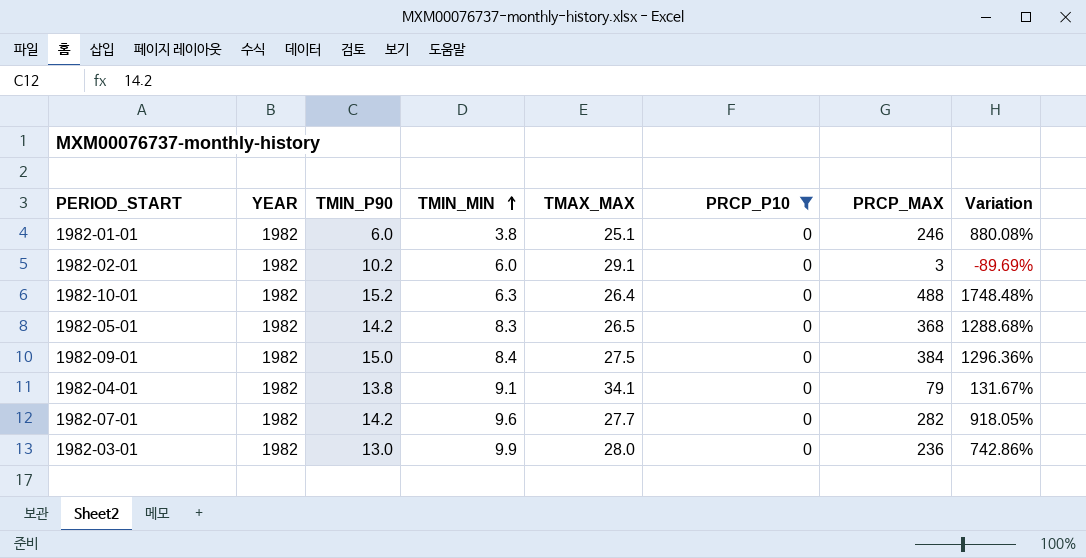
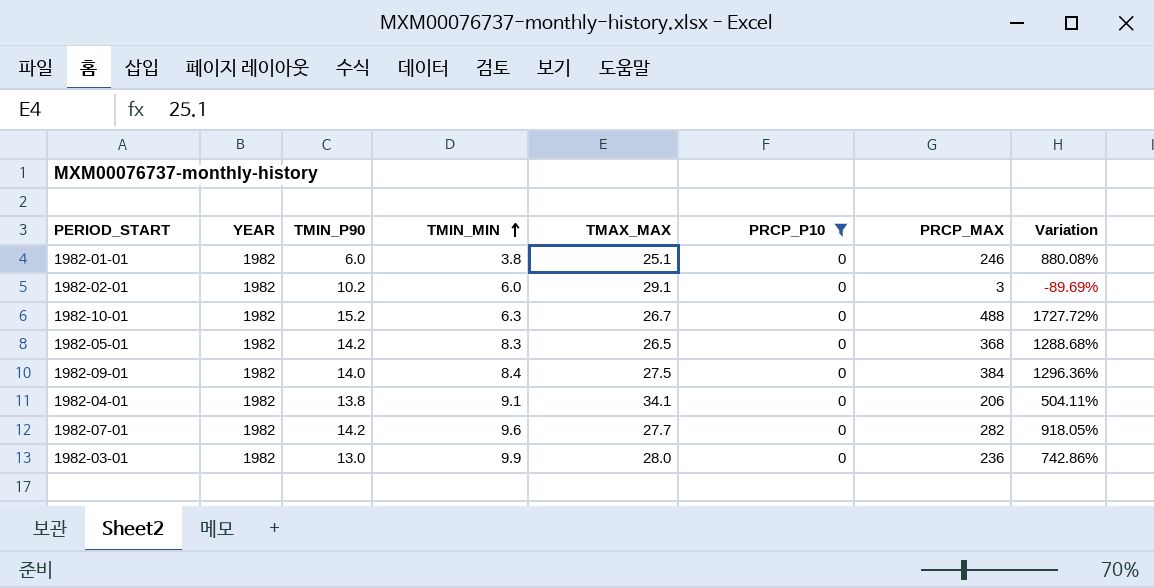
1982-10-01 | TMAX_MAX: 26.4 -> 26.7
1982-10-01 | Variation: 1748.48% -> 1727.72%
1982-09-01 | TMIN_P90: 15.0 -> 14.0
1982-04-01 | PRCP_MAX: 79 -> 206
1982-04-01 | Variation: 131.67% -> 504.11%

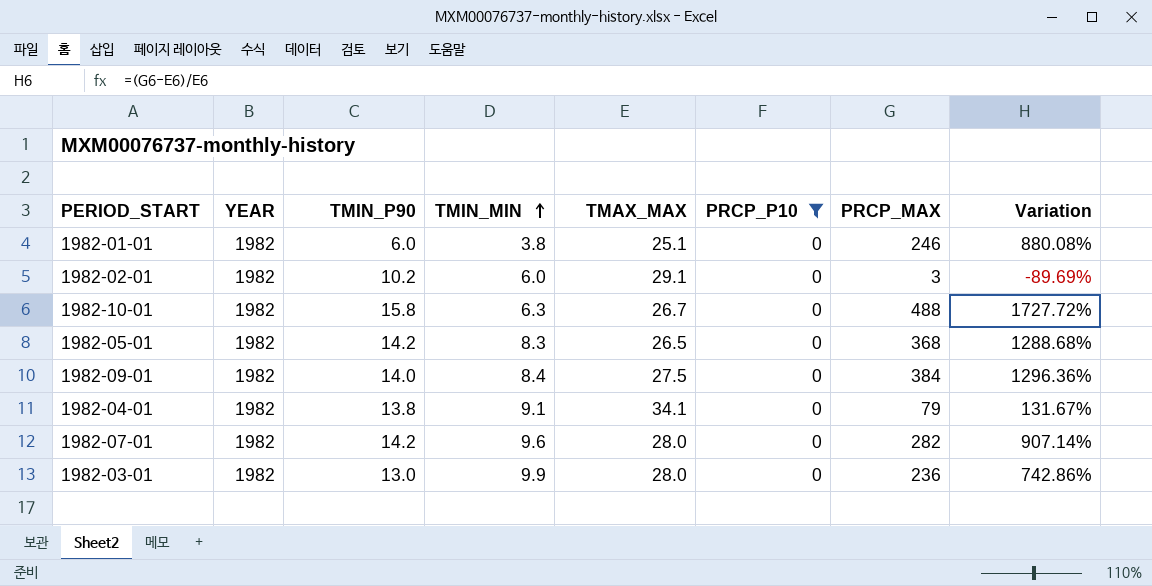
1982-10-01 | TMIN_P90: 15.2 -> 15.8
1982-04-01 | PRCP_MAX: 206 -> 79
1982-04-01 | Variation: 504.11% -> 131.67%
1982-07-01 | TMAX_MAX: 27.7 -> 28.0
1982-07-01 | Variation: 918.05% -> 907.14%

